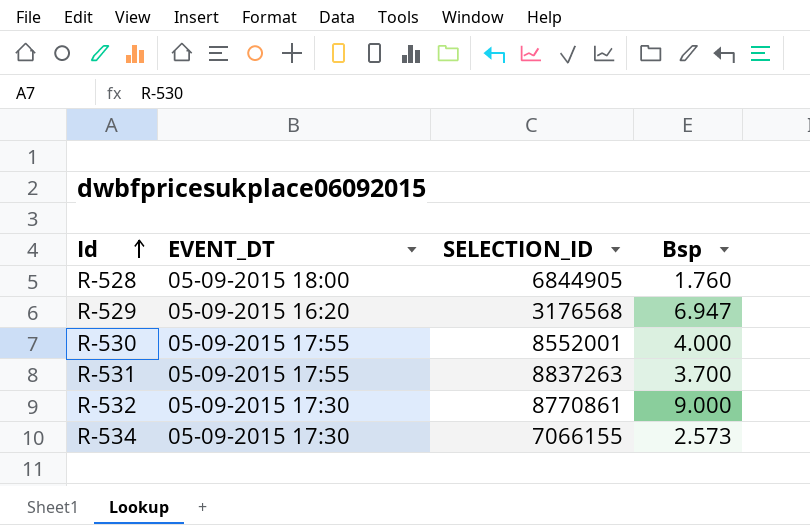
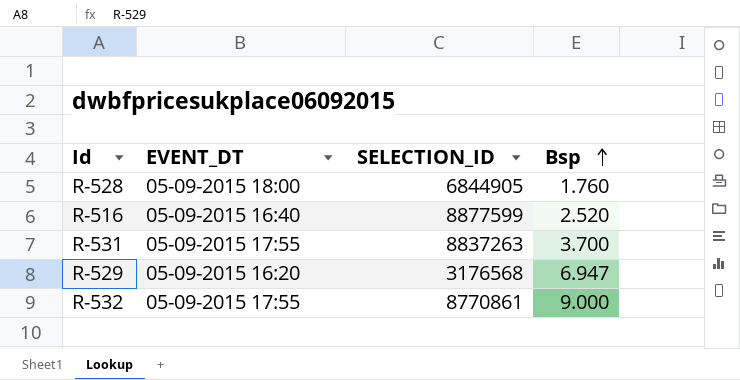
row order: Id ascending -> Bsp ascending
row R-530: 05-09-2015 17:55 | 8552001 | 4.000 -> none
row R-534: 05-09-2015 17:30 | 7066155 | 2.573 -> none
row R-516: none -> 05-09-2015 16:40 | 8877599 | 2.520
R-532 | EVENT_DT: 05-09-2015 17:30 -> 05-09-2015 17:55

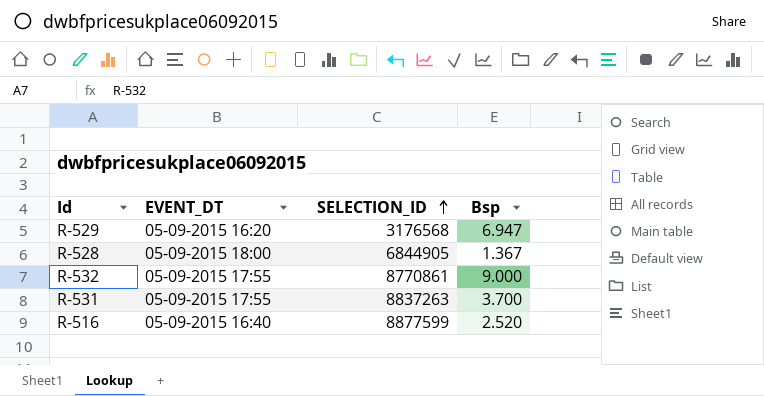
row order: Bsp ascending -> SELECTION_ID ascending
R-528 | Bsp: 1.760 -> 1.367

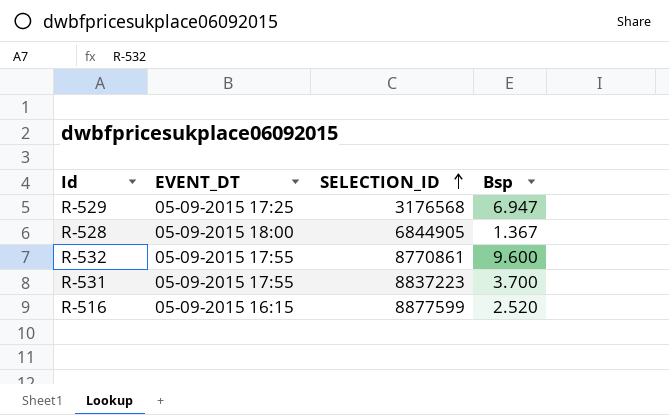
R-529 | EVENT_DT: 05-09-2015 16:20 -> 05-09-2015 17:25
R-532 | Bsp: 9.000 -> 9.600
R-531 | SELECTION_ID: 8837263 -> 8837223
R-516 | EVENT_DT: 05-09-2015 16:40 -> 05-09-2015 16:15

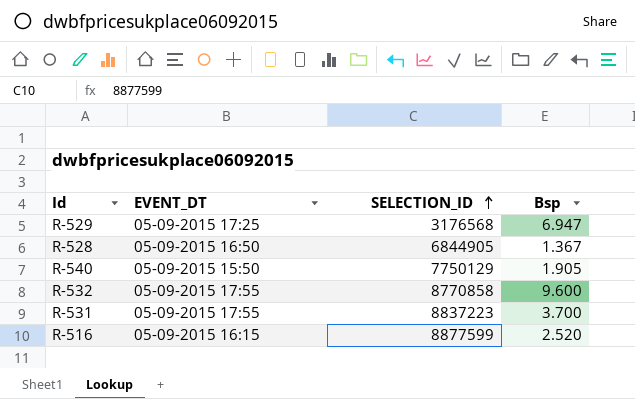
R-528 | EVENT_DT: 05-09-2015 18:00 -> 05-09-2015 16:50
row R-540: none -> 05-09-2015 15:50 | 7750129 | 1.905
R-532 | SELECTION_ID: 8770861 -> 8770858

